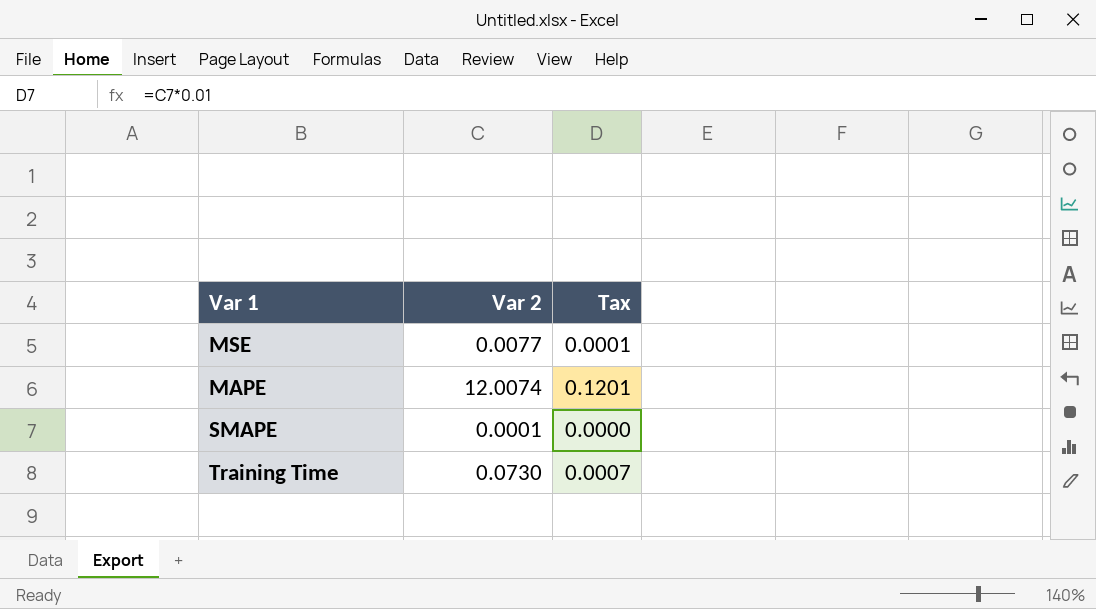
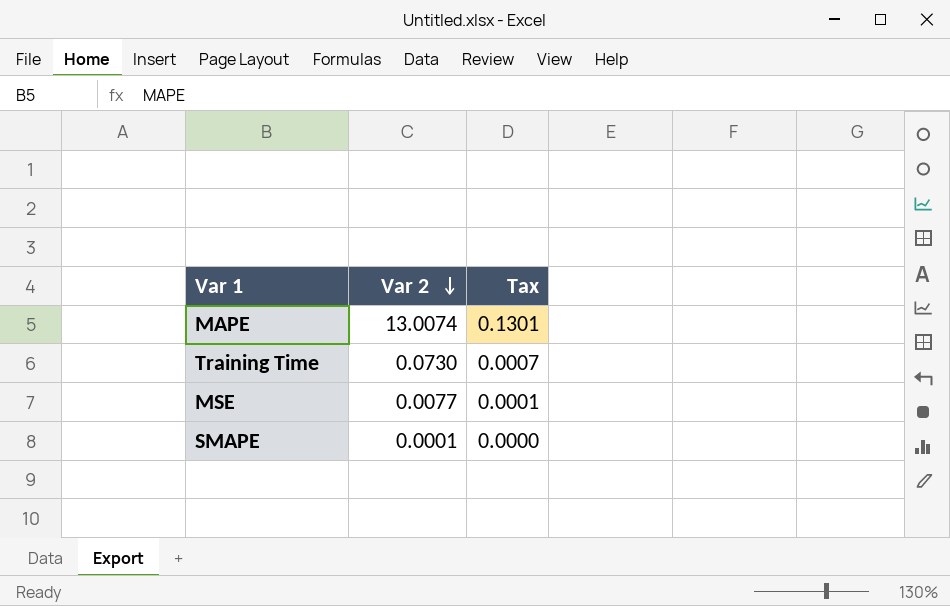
row order: none -> Var 2 descending
MAPE | Var 2: 12.0074 -> 13.0074
MAPE | Tax: 0.1201 -> 0.1301

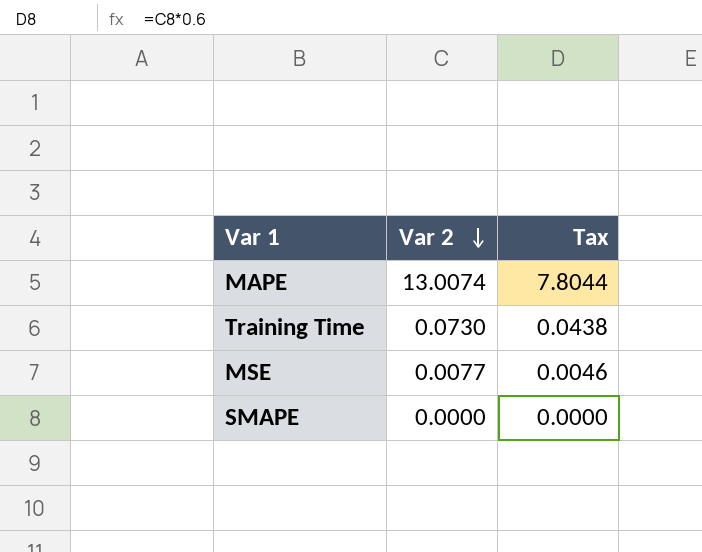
column Tax | formula: [Var 2] * 0.01 -> [Var 2] * 0.6
SMAPE | Var 2: 0.0001 -> 0.0000

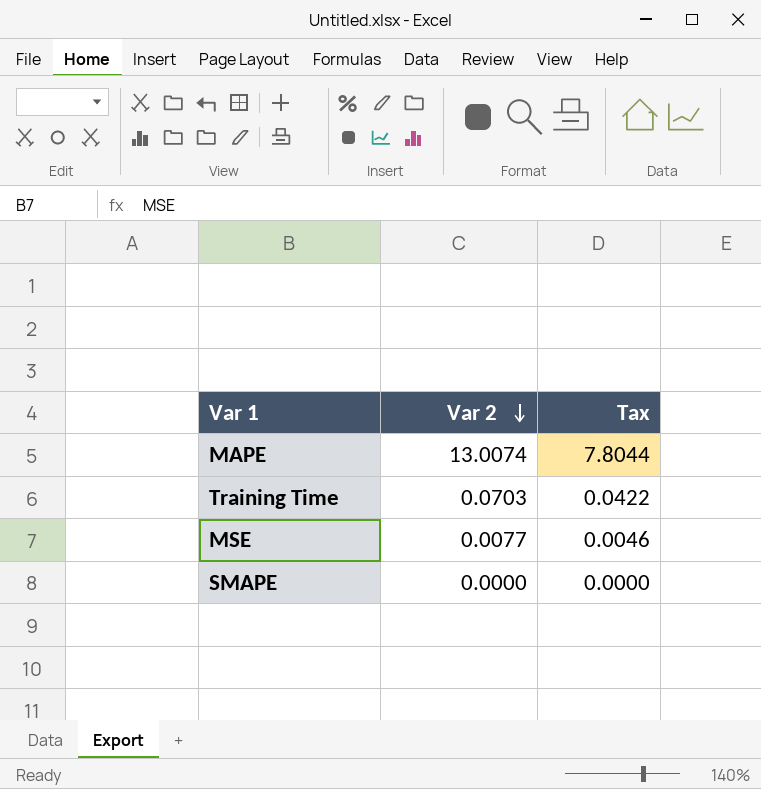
Training Time | Var 2: 0.0730 -> 0.0703
Training Time | Tax: 0.0438 -> 0.0422

